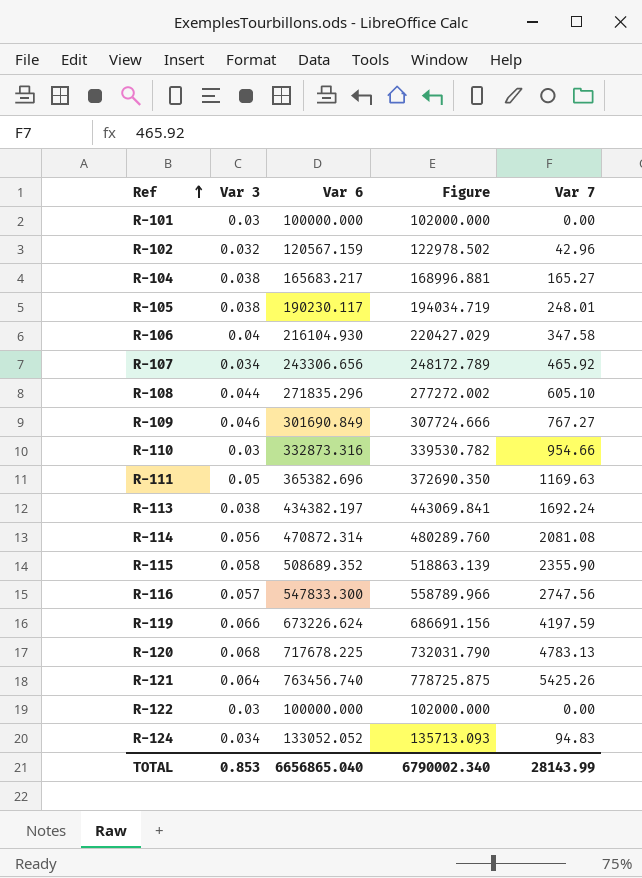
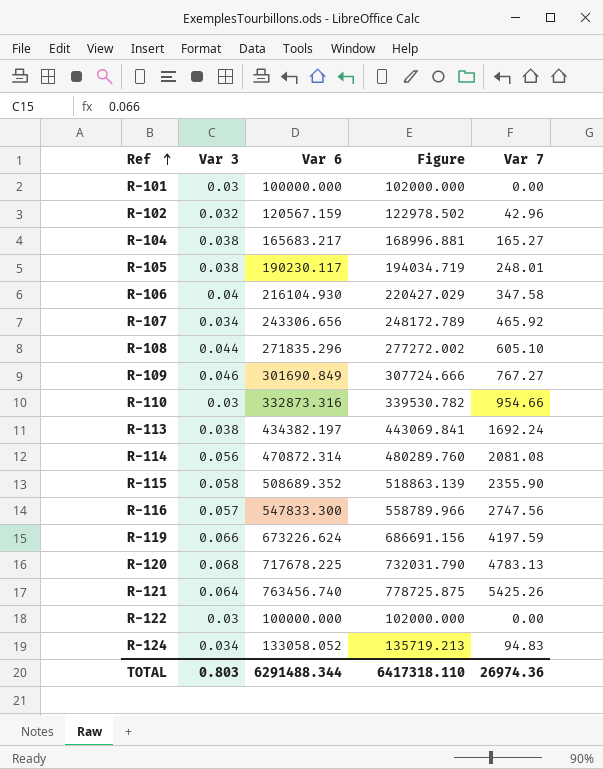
row R-111: 0.05 | 365382.696 | 372690.350 | 1169.63 -> none
R-124 | Var 6: 133052.052 -> 133058.052
R-124 | Figure: 135713.093 -> 135719.213
TOTAL | Var 3: 0.853 -> 0.803
TOTAL | Var 6: 6656865.040 -> 6291488.344
TOTAL | Figure: 6790002.340 -> 6417318.110
TOTAL | Var 7: 28143.99 -> 26974.36

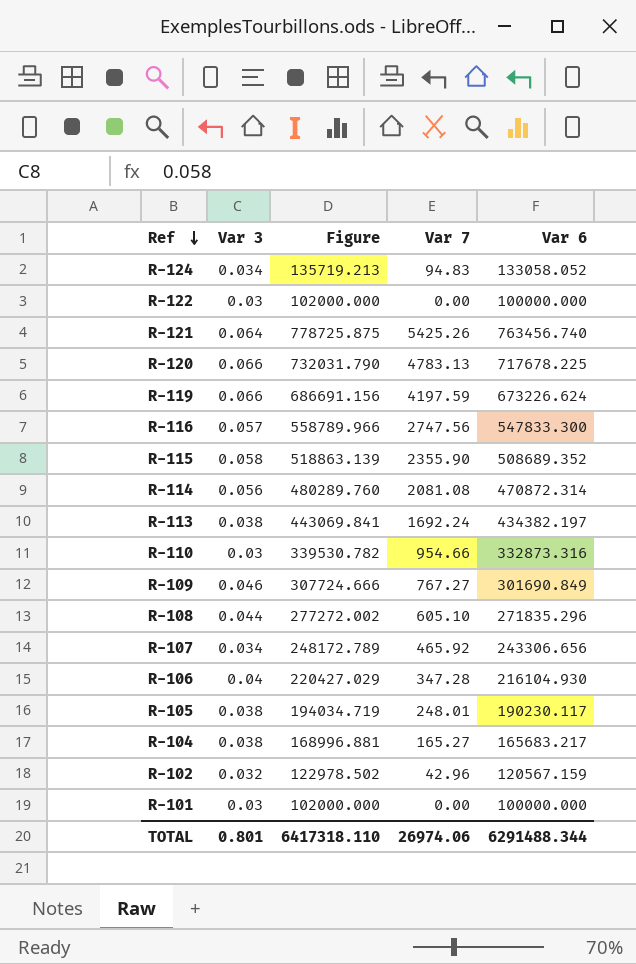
row order: Ref ascending -> Ref descending
column Var 6 | position: 3 -> 5
R-120 | Var 3: 0.068 -> 0.066
R-106 | Var 7: 347.58 -> 347.28
TOTAL | Var 3: 0.803 -> 0.801
TOTAL | Var 7: 26974.36 -> 26974.06

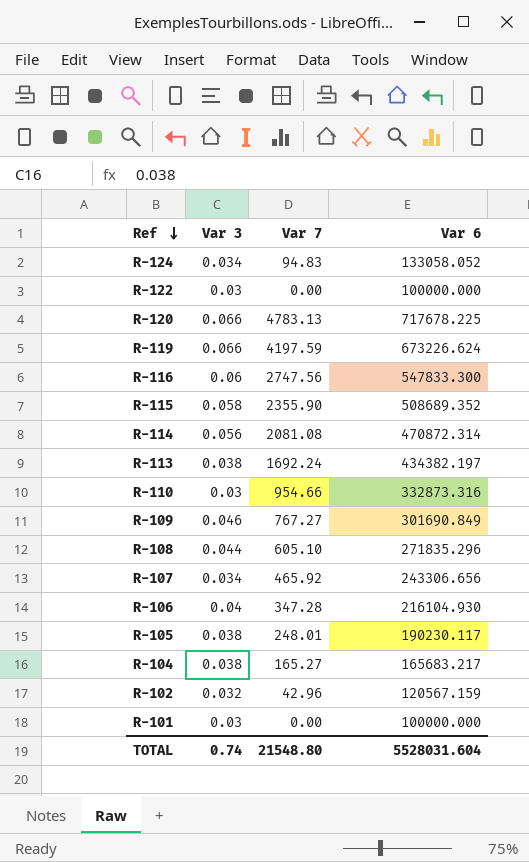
column Figure | formula: [Var 6] * 1.02 -> none
row R-121: 0.064 | 778725.875 | 5425.26 | 763456.740 -> none
R-116 | Var 3: 0.057 -> 0.06
TOTAL | Var 3: 0.801 -> 0.74
TOTAL | Var 7: 26974.06 -> 21548.80
TOTAL | Var 6: 6291488.344 -> 5528031.604

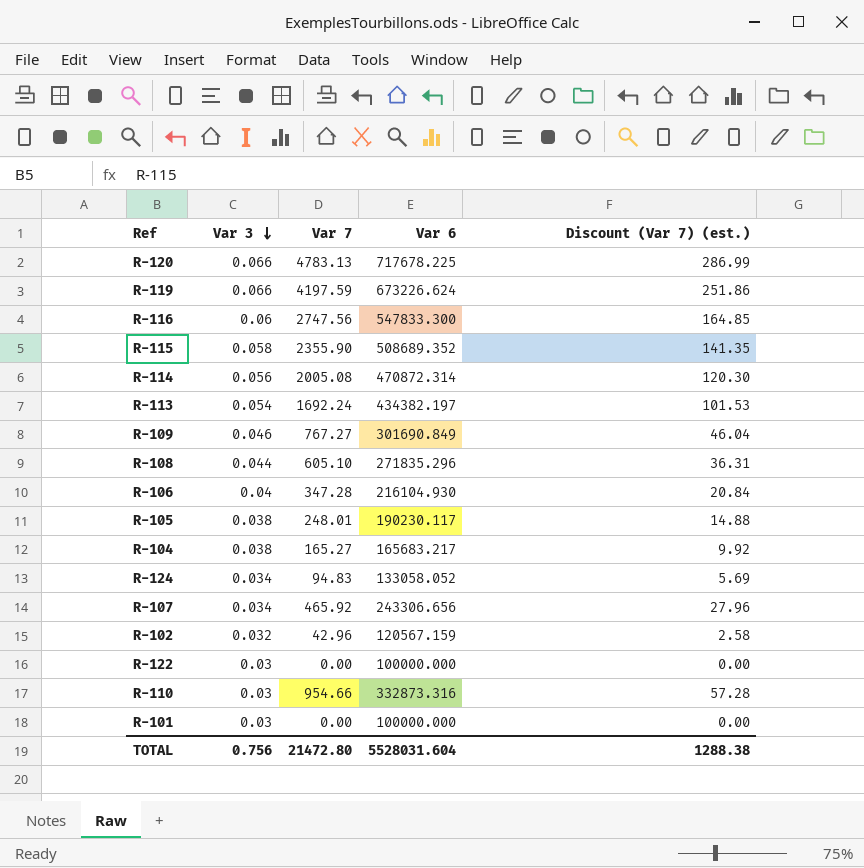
row order: Ref descending -> Var 3 descending
column Discount (Var 7) (est.) | formula: none -> [Var 7] * 0.06
R-114 | Var 7: 2081.08 -> 2005.08
R-113 | Var 3: 0.038 -> 0.054
TOTAL | Var 3: 0.74 -> 0.756
TOTAL | Var 7: 21548.80 -> 21472.80

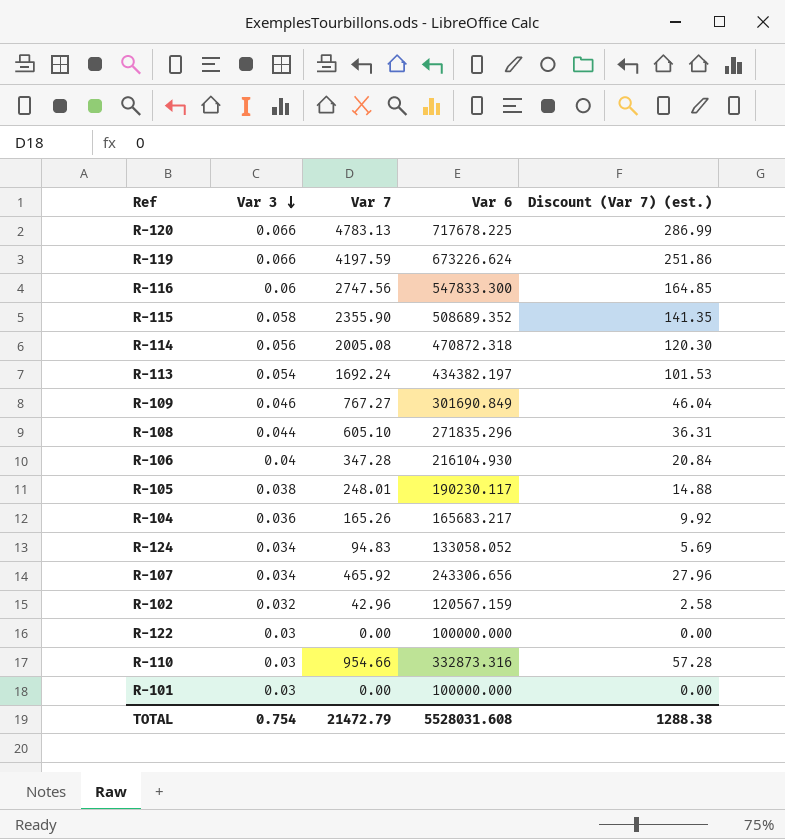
R-114 | Var 6: 470872.314 -> 470872.318
R-104 | Var 3: 0.038 -> 0.036
R-104 | Var 7: 165.27 -> 165.26
TOTAL | Var 3: 0.756 -> 0.754
TOTAL | Var 7: 21472.80 -> 21472.79
TOTAL | Var 6: 5528031.604 -> 5528031.608

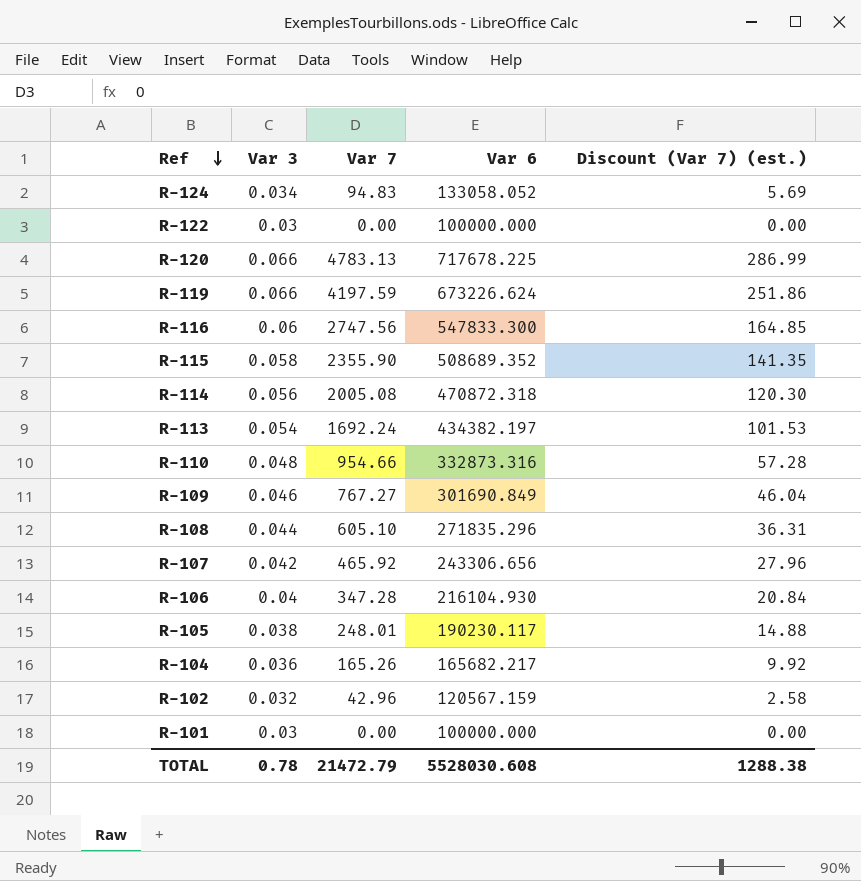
row order: Var 3 descending -> Ref descending
R-110 | Var 3: 0.03 -> 0.048
R-107 | Var 3: 0.034 -> 0.042
R-104 | Var 6: 165683.217 -> 165682.217
TOTAL | Var 3: 0.754 -> 0.78
TOTAL | Var 6: 5528031.608 -> 5528030.608

